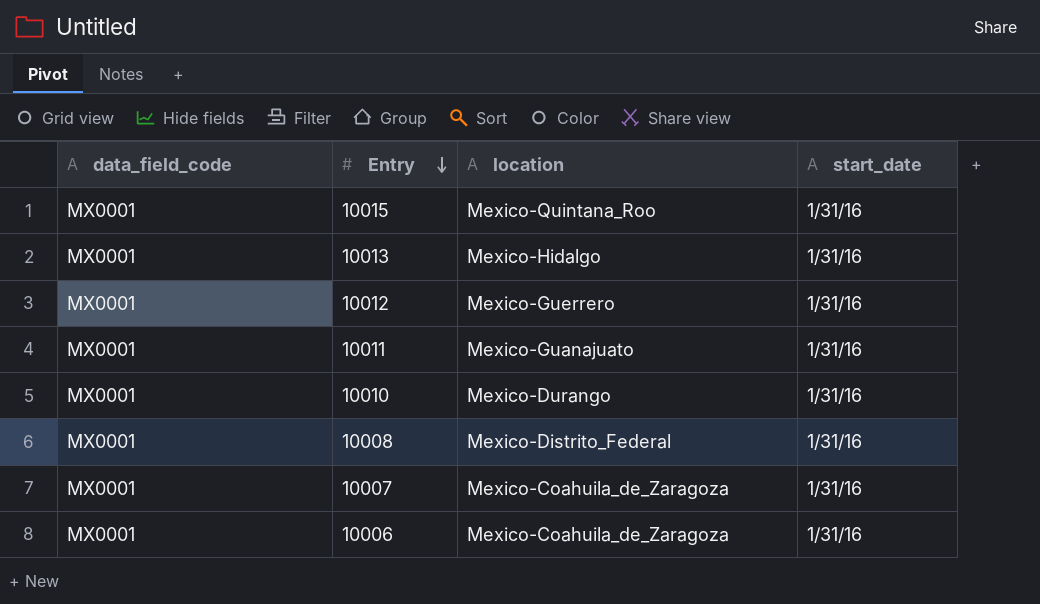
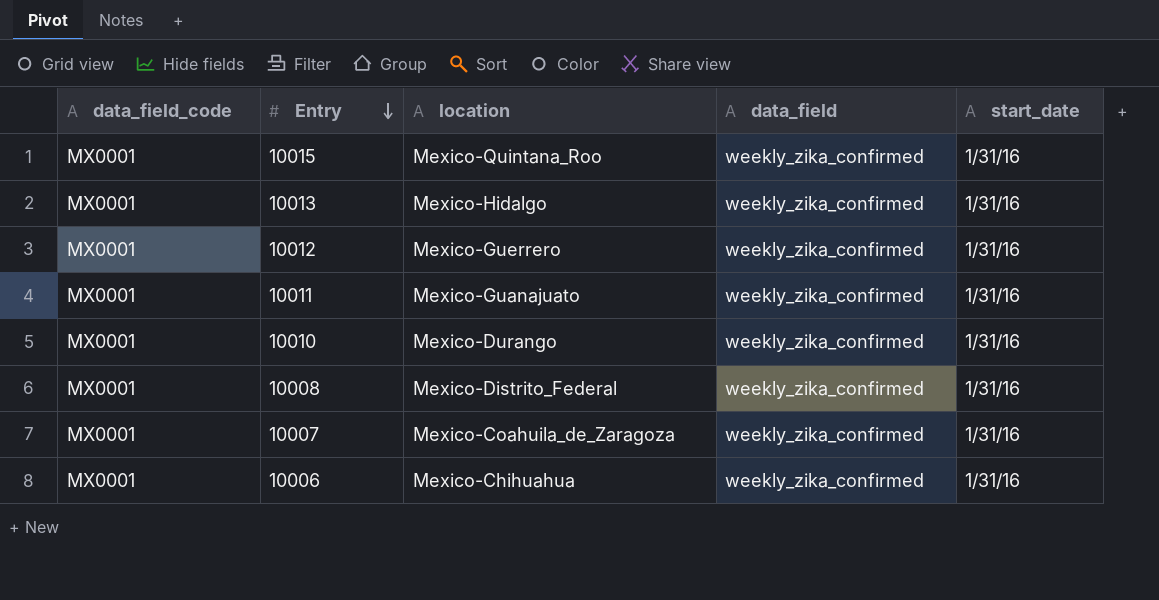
column data_field | position: none -> 4
10006 | location: Mexico-Coahuila_de_Zaragoza -> Mexico-Chihuahua

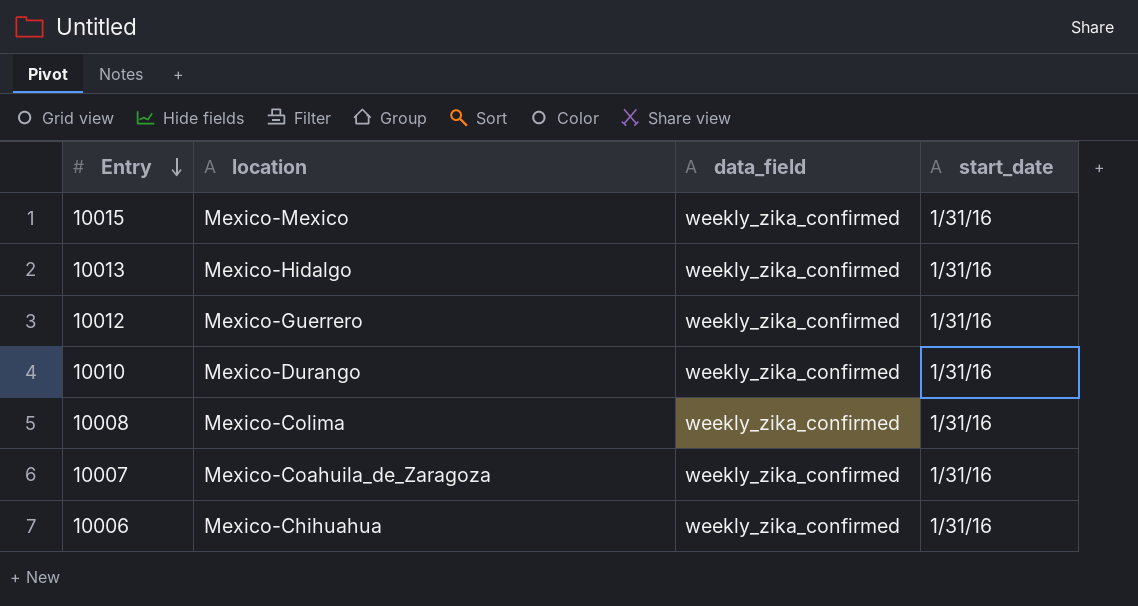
column data_field_code | position: 1 -> none
row 10011: MX0001 | Mexico-Guanajuato | weekly_zika_confirmed | 1/31/16 -> none
10015 | location: Mexico-Quintana_Roo -> Mexico-Mexico
10008 | location: Mexico-Distrito_Federal -> Mexico-Colima

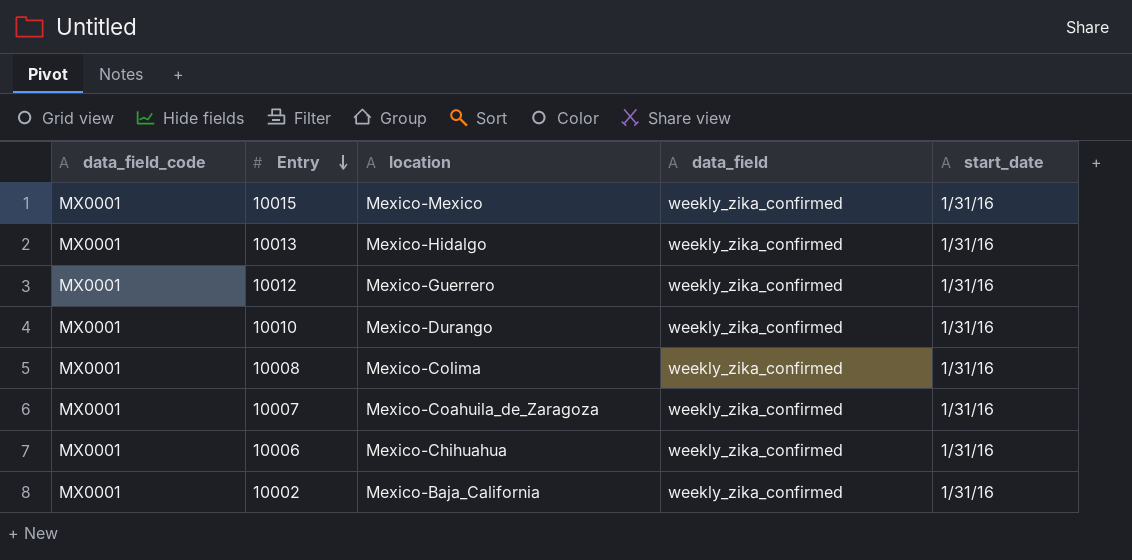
column data_field_code | position: none -> 1
row 10002: none -> MX0001 | Mexico-Baja_California | weekly_zika_confirmed | 1/31/16

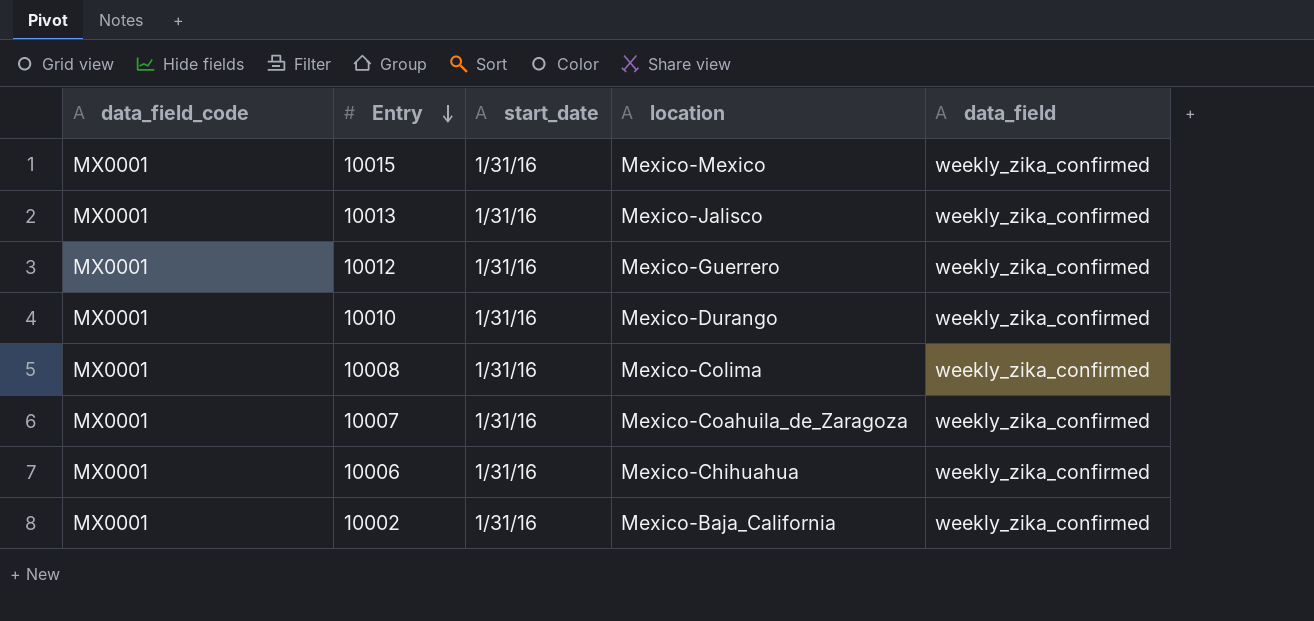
column start_date | position: 5 -> 3
10013 | location: Mexico-Hidalgo -> Mexico-Jalisco

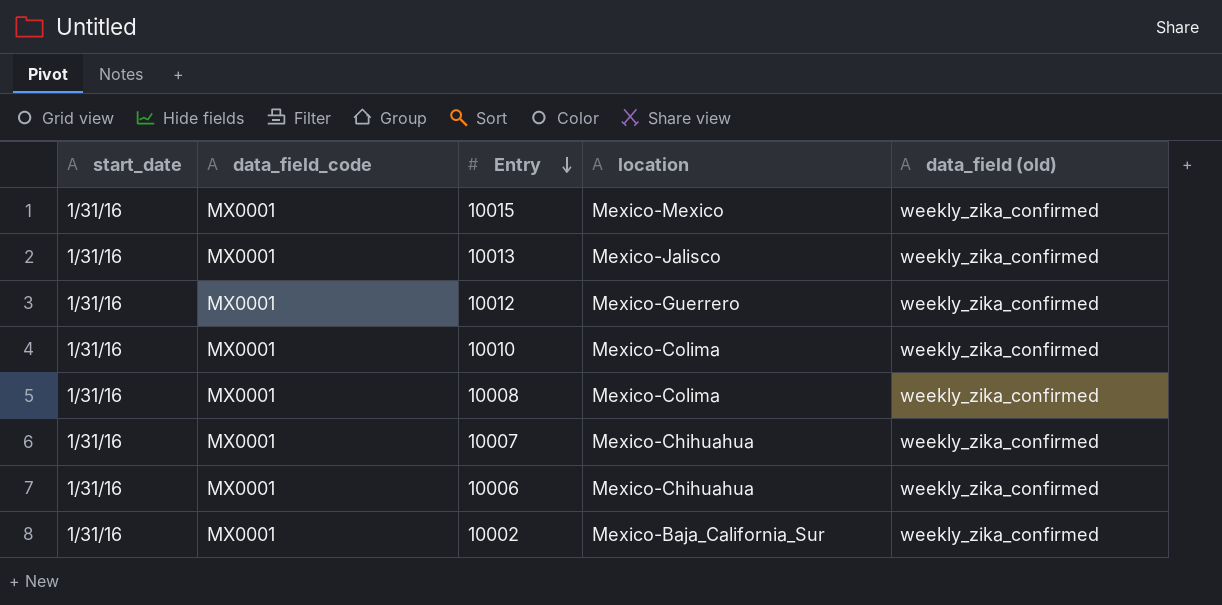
column start_date | position: 3 -> 1
column name: data_field -> data_field (old)
10010 | location: Mexico-Durango -> Mexico-Colima
10007 | location: Mexico-Coahuila_de_Zaragoza -> Mexico-Chihuahua
10002 | location: Mexico-Baja_California -> Mexico-Baja_California_Sur

